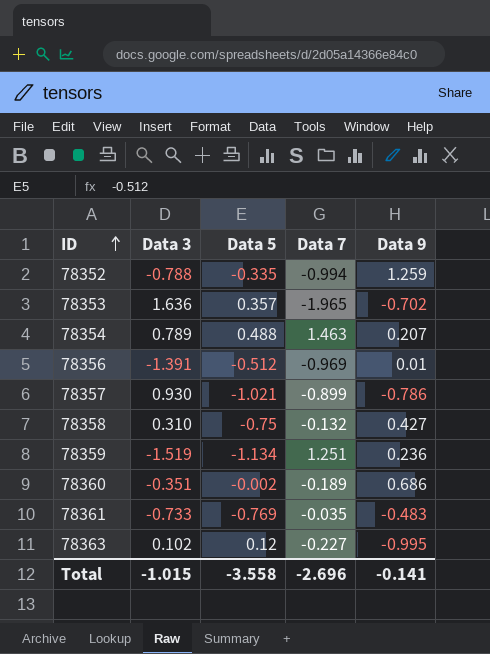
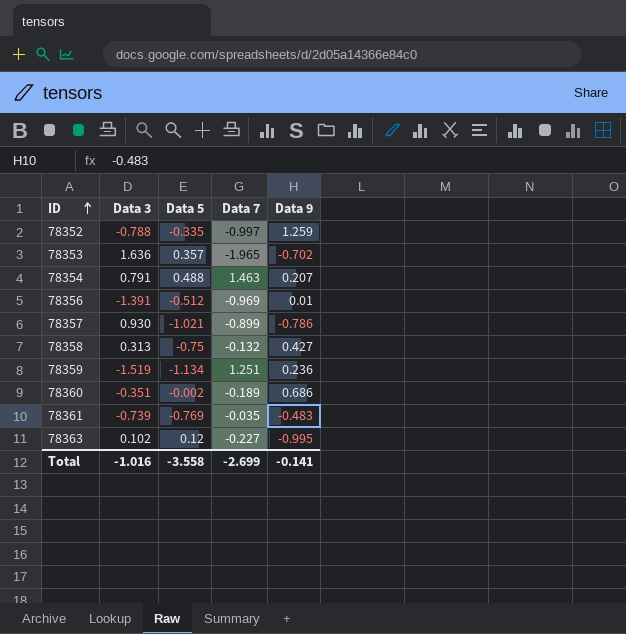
78352 | Data 7: -0.994 -> -0.997
78354 | Data 3: 0.789 -> 0.791
78358 | Data 3: 0.310 -> 0.313
78361 | Data 3: -0.733 -> -0.739
Total | Data 3: -1.015 -> -1.016
Total | Data 7: -2.696 -> -2.699

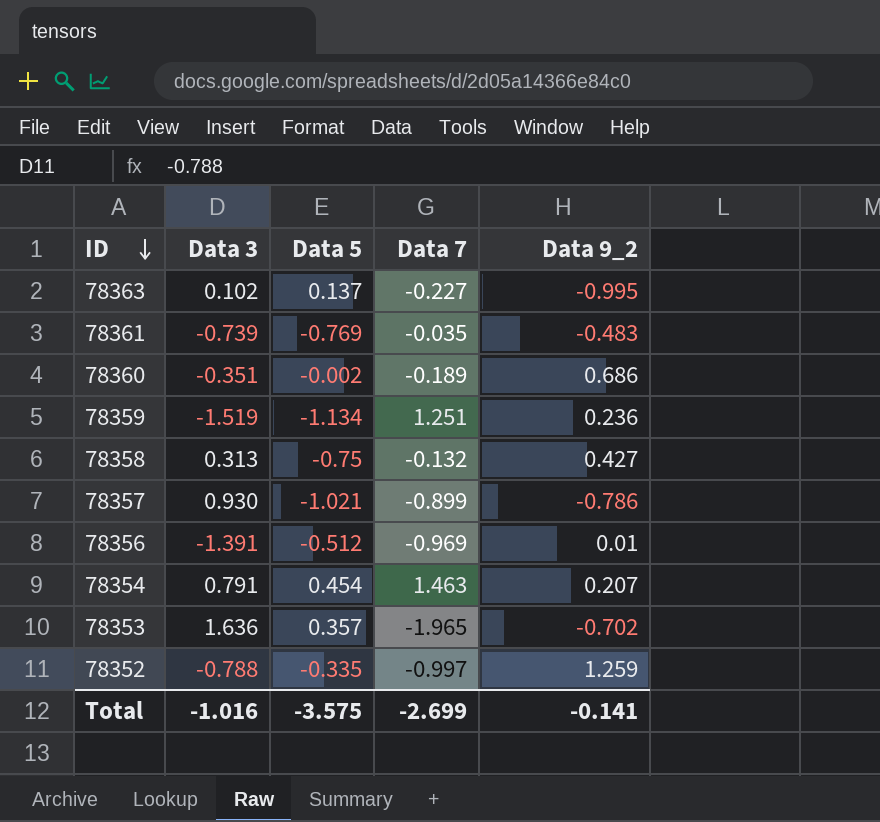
row order: ID ascending -> ID descending
column name: Data 9 -> Data 9_2
78363 | Data 5: 0.12 -> 0.137
78354 | Data 5: 0.488 -> 0.454
Total | Data 5: -3.558 -> -3.575

